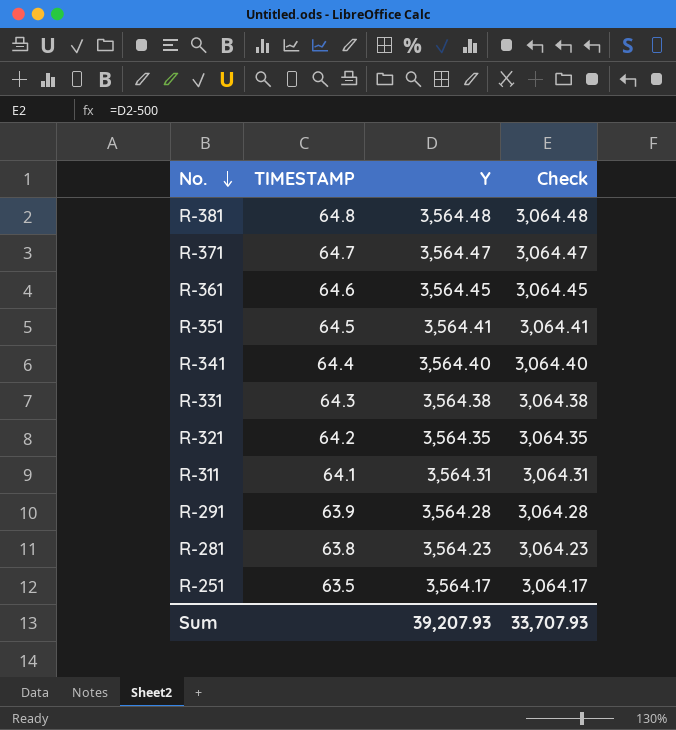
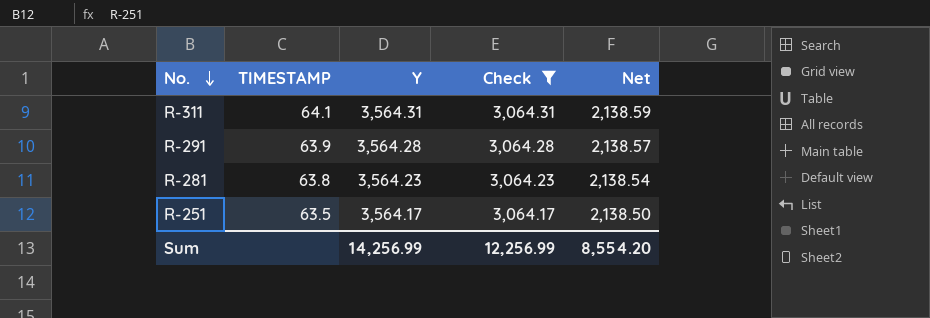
filter: none -> Check <= 3,064.31
column Net | formula: none -> [Y] * 0.6
Sum | Y: 39,207.93 -> 14,256.99
Sum | Check: 33,707.93 -> 12,256.99

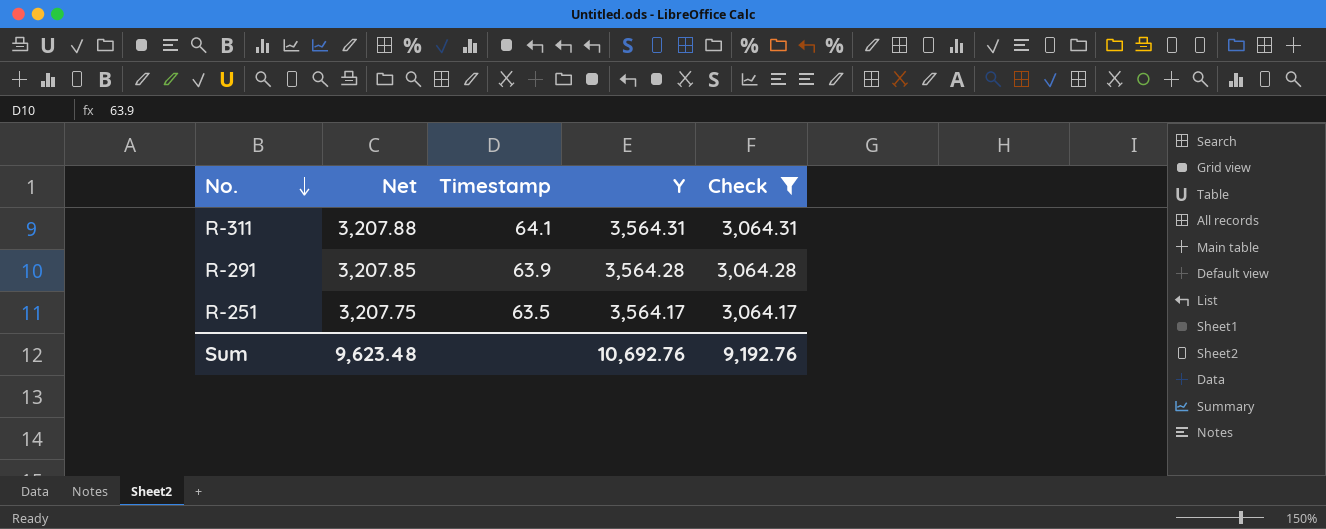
column Net | formula: [Y] * 0.6 -> [Y] * 0.9
column Net | position: 5 -> 2
column name: TIMESTAMP -> Timestamp
row R-281: 63.8 | 3,564.23 | 3,064.23 | 2,138.54 -> none
Sum | Net: 8,554.20 -> 9,623.48
Sum | Y: 14,256.99 -> 10,692.76
Sum | Check: 12,256.99 -> 9,192.76

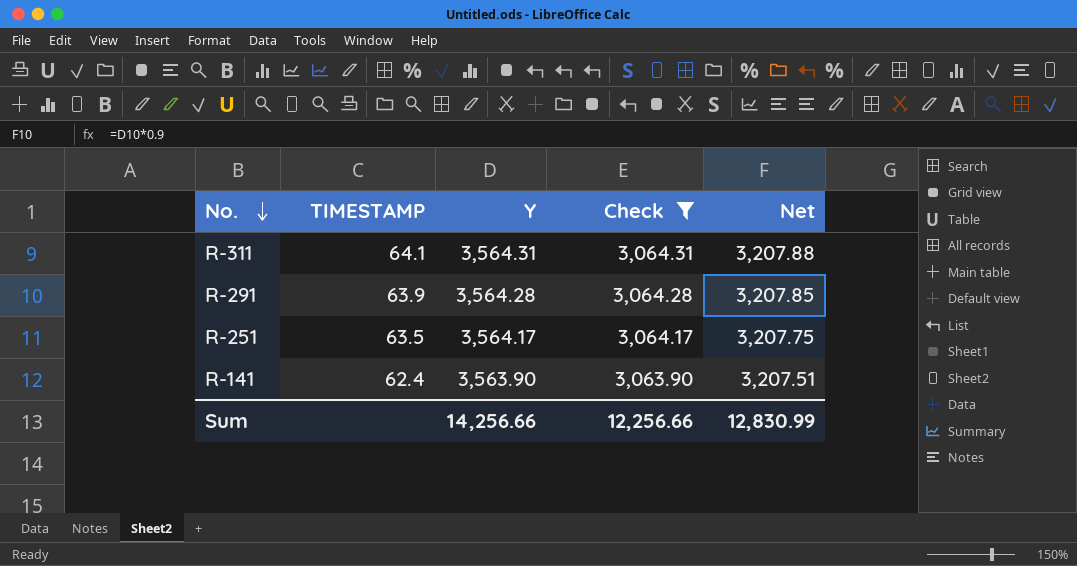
column name: Timestamp -> TIMESTAMP
column Net | position: 2 -> 5
row R-141: none -> 62.4 | 3,563.90 | 3,063.90 | 3,207.51
Sum | Y: 10,692.76 -> 14,256.66
Sum | Check: 9,192.76 -> 12,256.66
Sum | Net: 9,623.48 -> 12,830.99

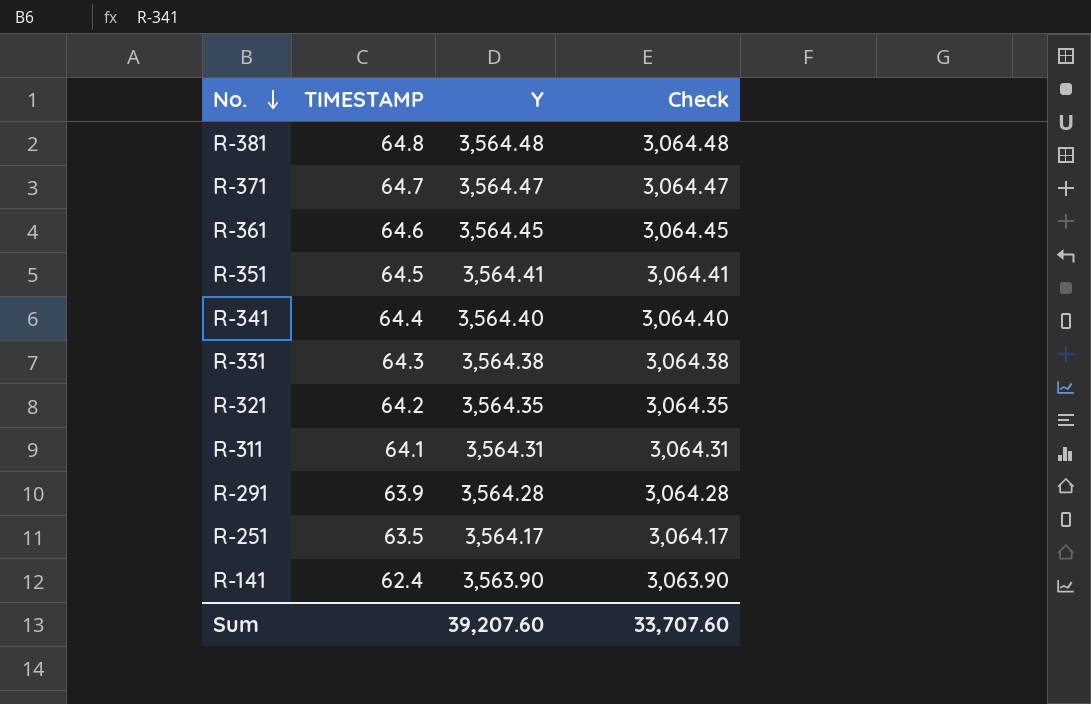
filter: Check <= 3,064.31 -> none
column Net | formula: [Y] * 0.9 -> none
Sum | Y: 14,256.66 -> 39,207.60
Sum | Check: 12,256.66 -> 33,707.60

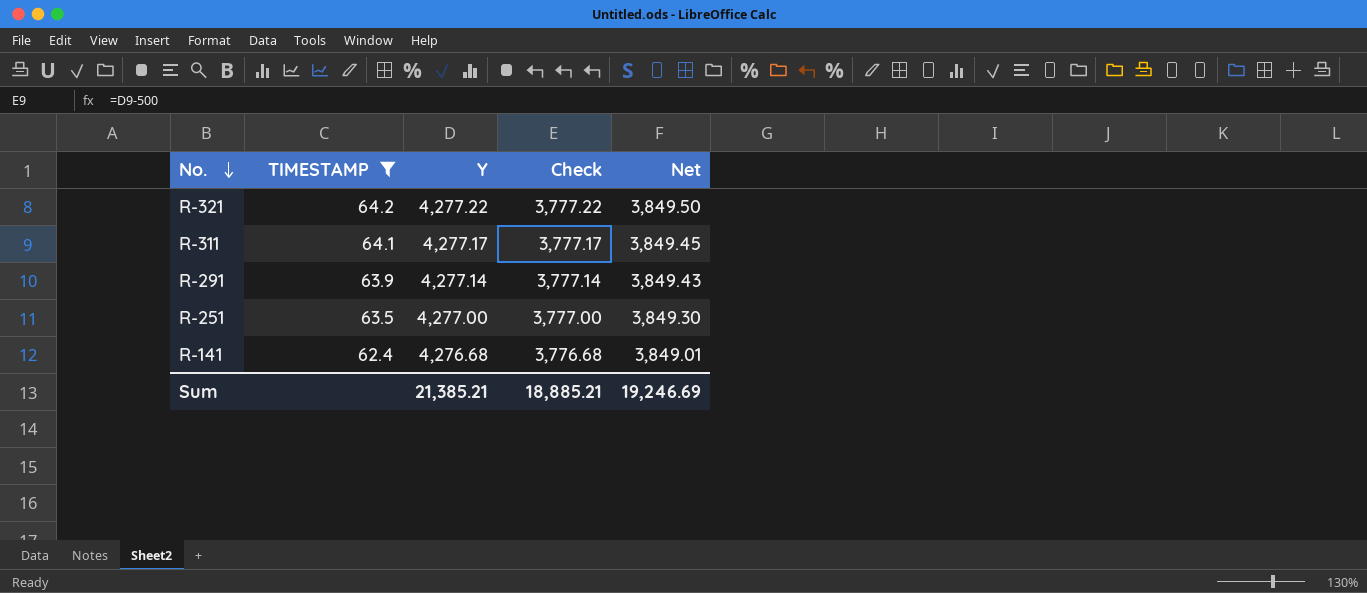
filter: none -> TIMESTAMP <= 64.2
column Net | formula: none -> [Y] * 0.9
R-321 | Y: 3,564.35 -> 4,277.22
R-321 | Check: 3,064.35 -> 3,777.22
R-311 | Y: 3,564.31 -> 4,277.17
R-311 | Check: 3,064.31 -> 3,777.17
R-291 | Y: 3,564.28 -> 4,277.14
R-291 | Check: 3,064.28 -> 3,777.14
R-251 | Y: 3,564.17 -> 4,277.00
R-251 | Check: 3,064.17 -> 3,777.00
R-141 | Y: 3,563.90 -> 4,276.68
R-141 | Check: 3,063.90 -> 3,776.68
Sum | Y: 39,207.60 -> 21,385.21
Sum | Check: 33,707.60 -> 18,885.21

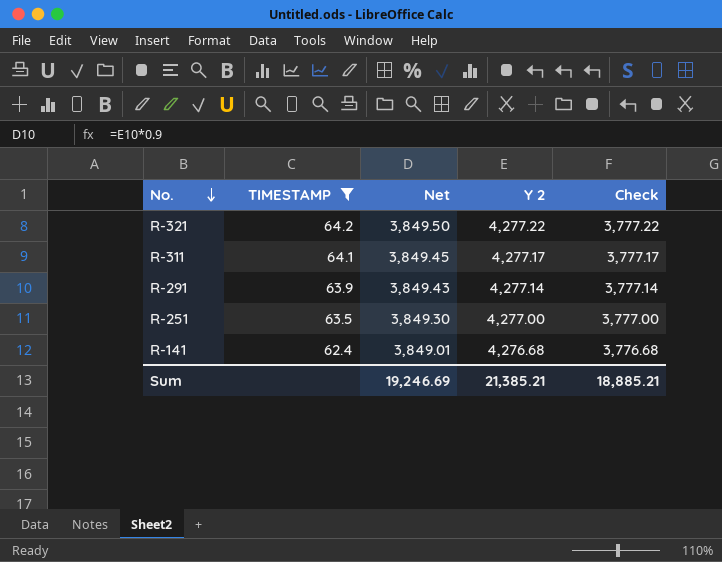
column Net | position: 5 -> 3
column name: Y -> Y 2

